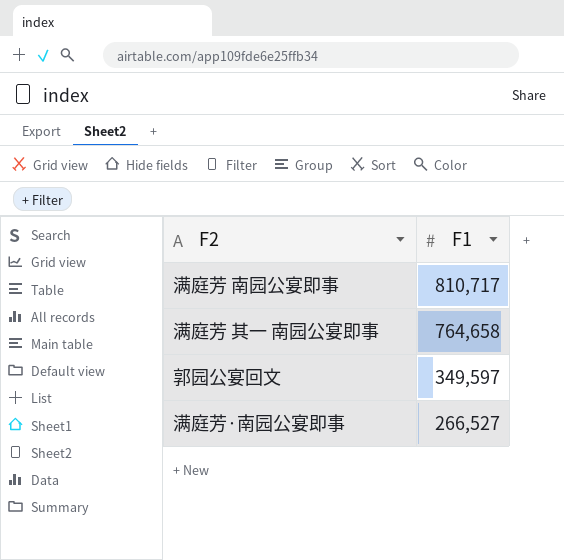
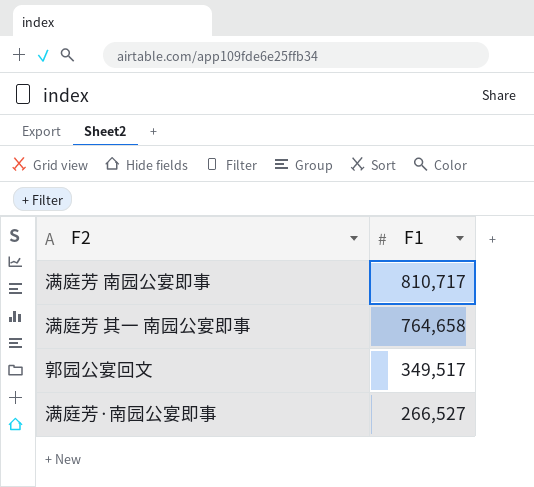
郭园公宴回文 | F1: 349,597 -> 349,517

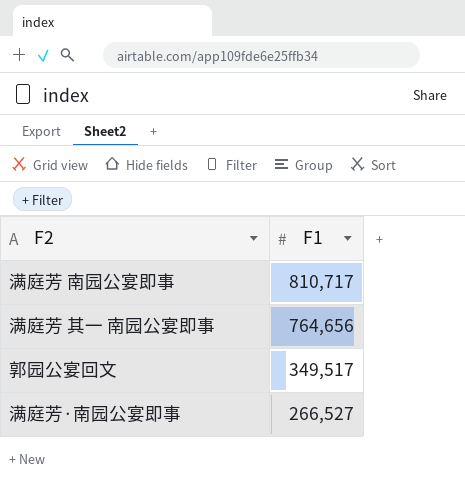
满庭芳 其一 南园公宴即事 | F1: 764,658 -> 764,656

